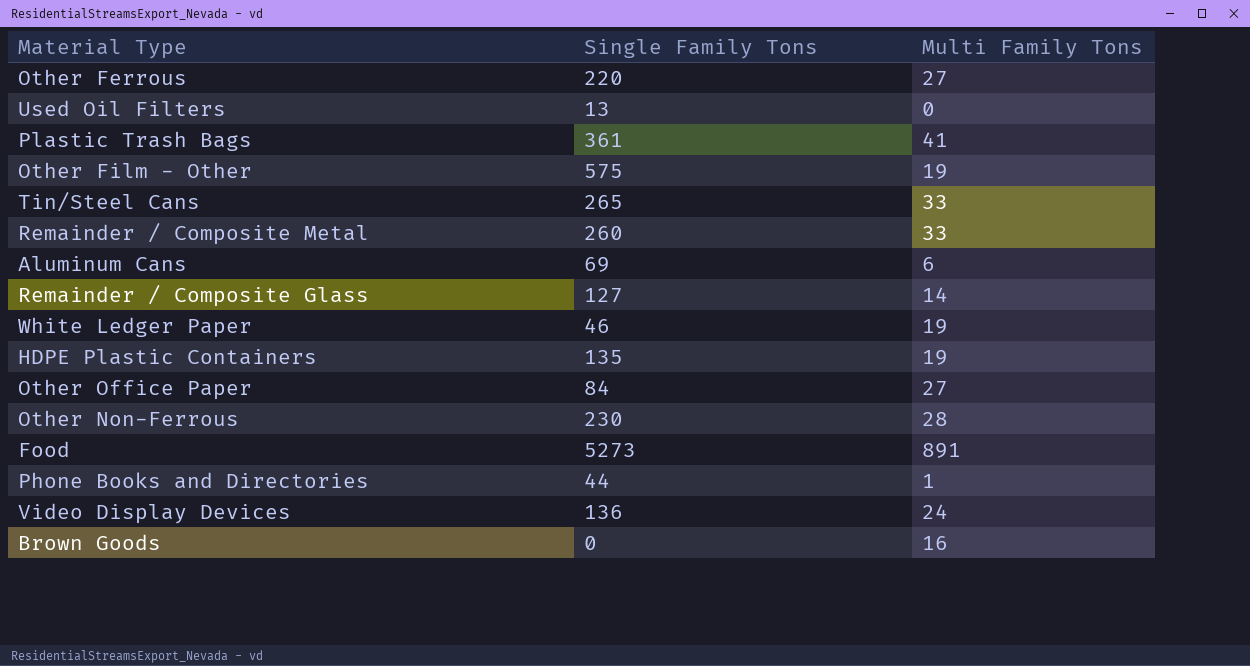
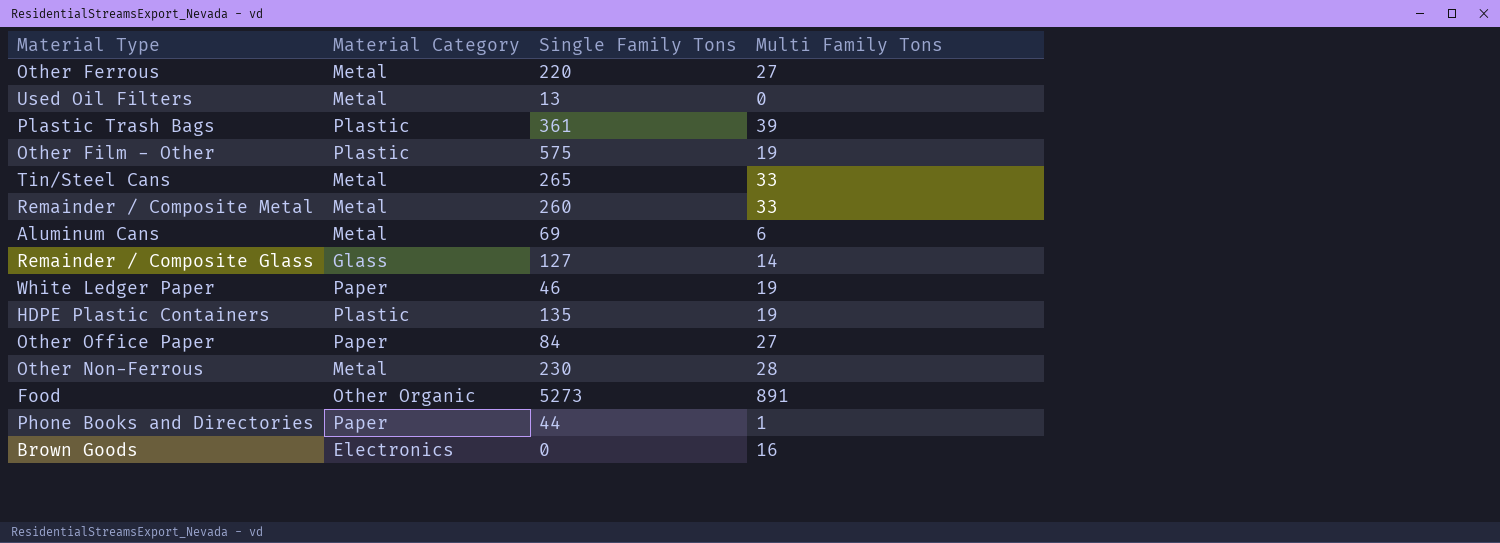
column Material Category | position: none -> 2
row Video Display Devices: 136 | 24 -> none
Plastic Trash Bags | Multi Family Tons: 41 -> 39

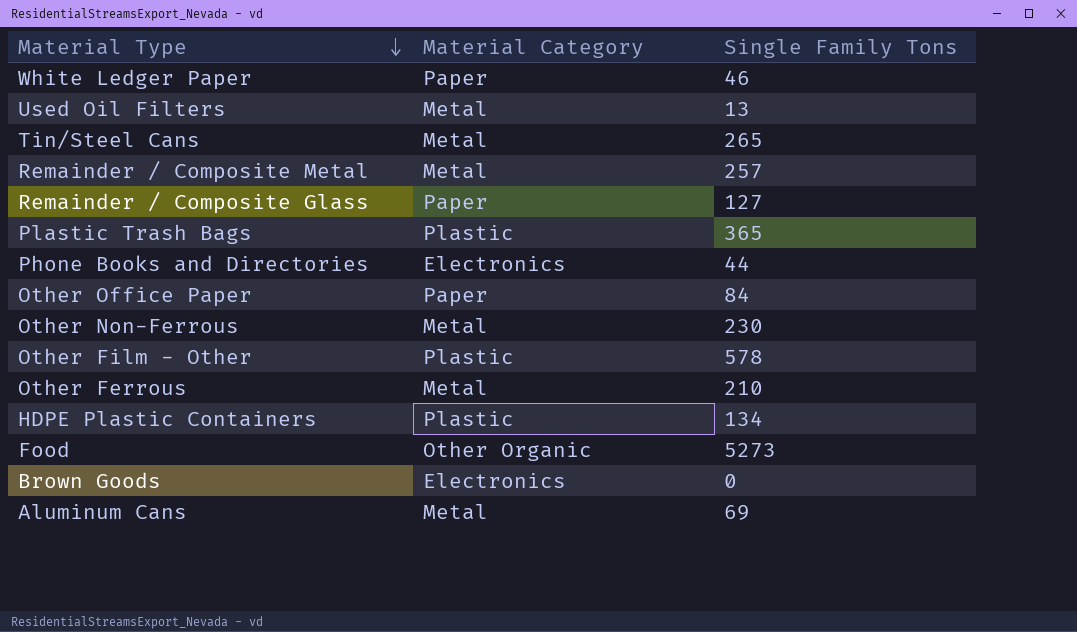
row order: none -> Material Type descending
column Multi Family Tons | position: 4 -> none
Remainder / Composite Metal | Single Family Tons: 260 -> 257
Remainder / Composite Glass | Material Category: Glass -> Paper
Plastic Trash Bags | Single Family Tons: 361 -> 365
Phone Books and Directories | Material Category: Paper -> Electronics
Other Film - Other | Single Family Tons: 575 -> 578
Other Ferrous | Single Family Tons: 220 -> 210
HDPE Plastic Containers | Single Family Tons: 135 -> 134

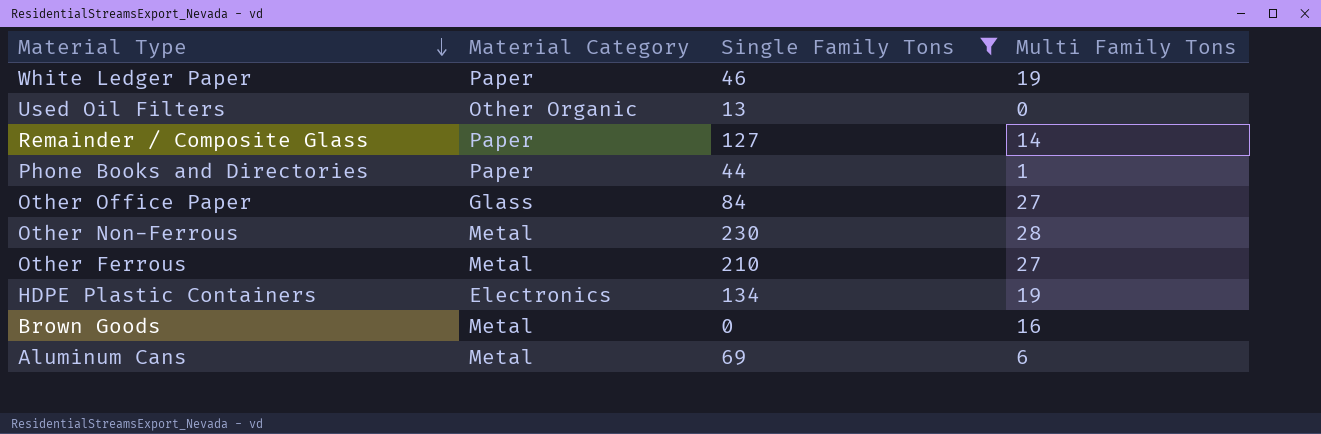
filter: none -> Single Family Tons <= 230
column Multi Family Tons | position: none -> 4
Used Oil Filters | Material Category: Metal -> Other Organic
Phone Books and Directories | Material Category: Electronics -> Paper
Other Office Paper | Material Category: Paper -> Glass
HDPE Plastic Containers | Material Category: Plastic -> Electronics
Brown Goods | Material Category: Electronics -> Metal

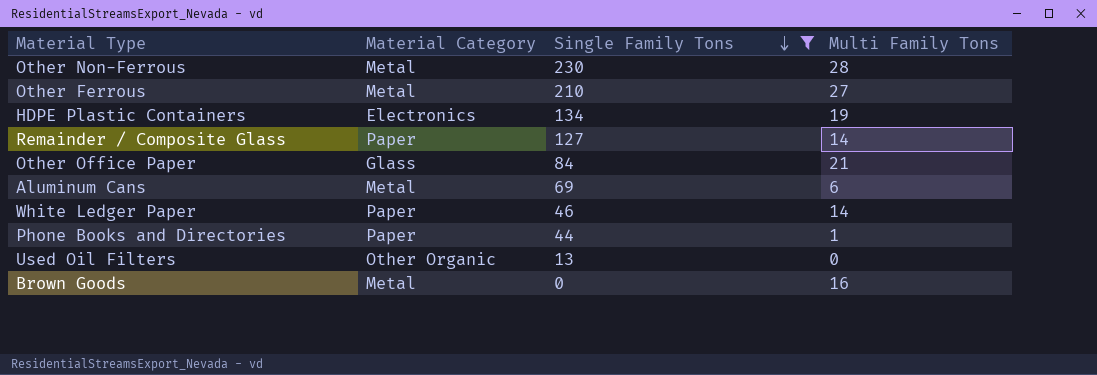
row order: Material Type descending -> Single Family Tons descending
Other Office Paper | Multi Family Tons: 27 -> 21
White Ledger Paper | Multi Family Tons: 19 -> 14

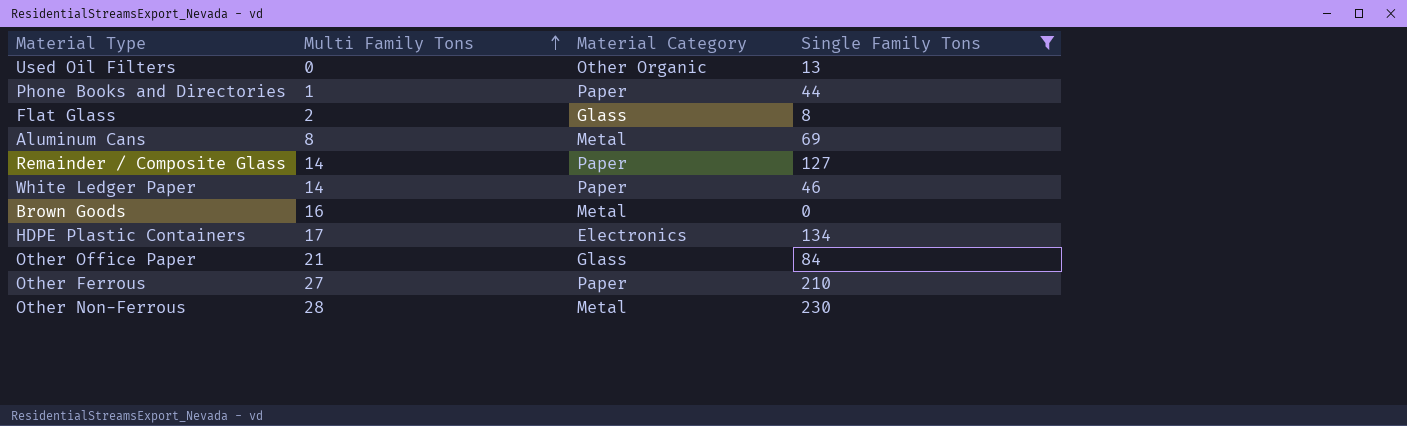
row order: Single Family Tons descending -> Multi Family Tons ascending
column Multi Family Tons | position: 4 -> 2
row Flat Glass: none -> 2 | Glass | 8
Aluminum Cans | Multi Family Tons: 6 -> 8
HDPE Plastic Containers | Multi Family Tons: 19 -> 17
Other Ferrous | Material Category: Metal -> Paper

